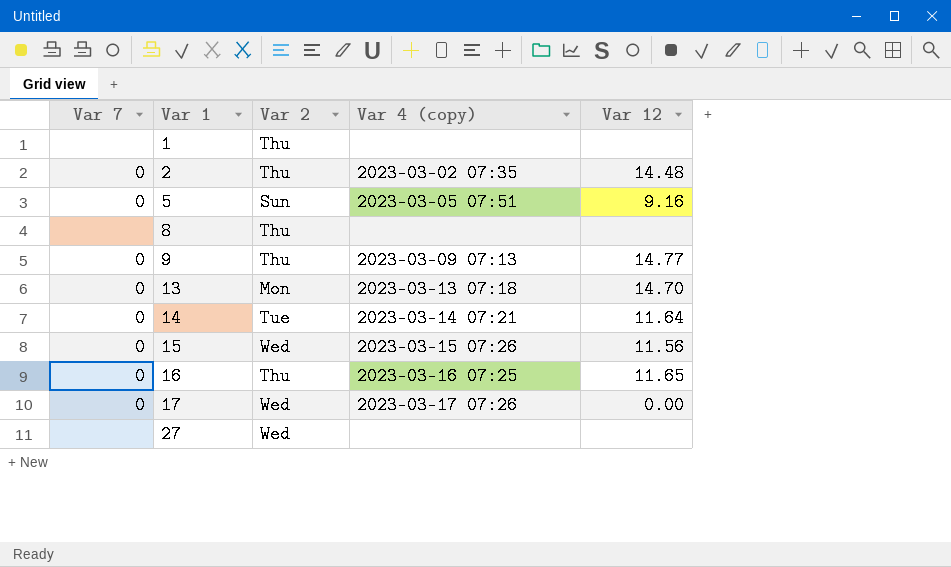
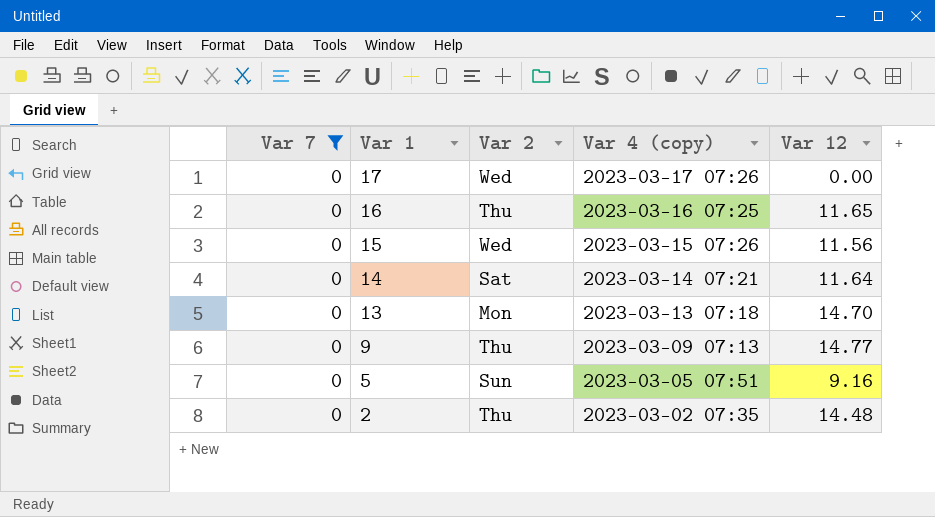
filter: none -> Var 7 = 0
row order: Var 1 ascending -> Var 1 descending
14 | Var 2: Tue -> Sat

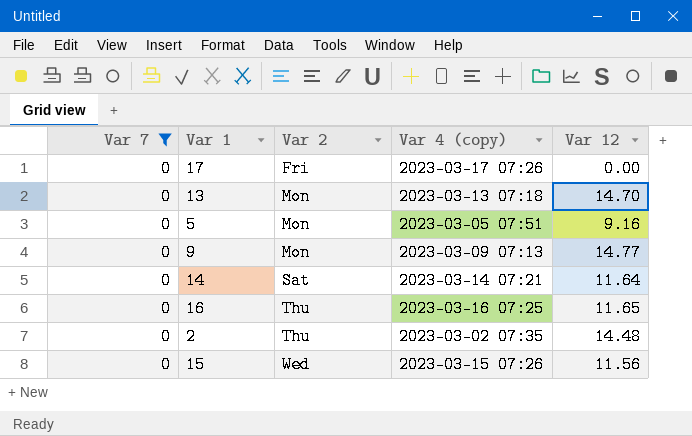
row order: Var 1 descending -> Var 2 ascending
17 | Var 2: Wed -> Fri
5 | Var 2: Sun -> Mon
9 | Var 2: Thu -> Mon

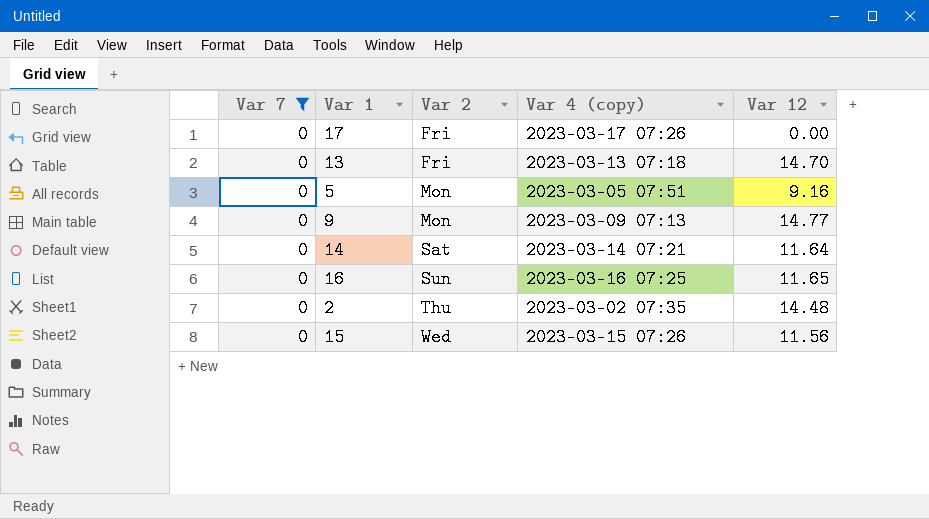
13 | Var 2: Mon -> Fri
16 | Var 2: Thu -> Sun

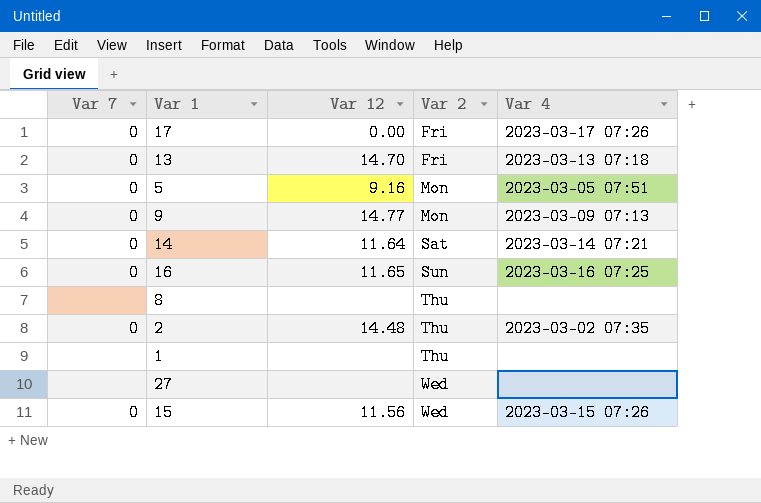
filter: Var 7 = 0 -> none
column Var 12 | position: 5 -> 3
column name: Var 4 (copy) -> Var 4

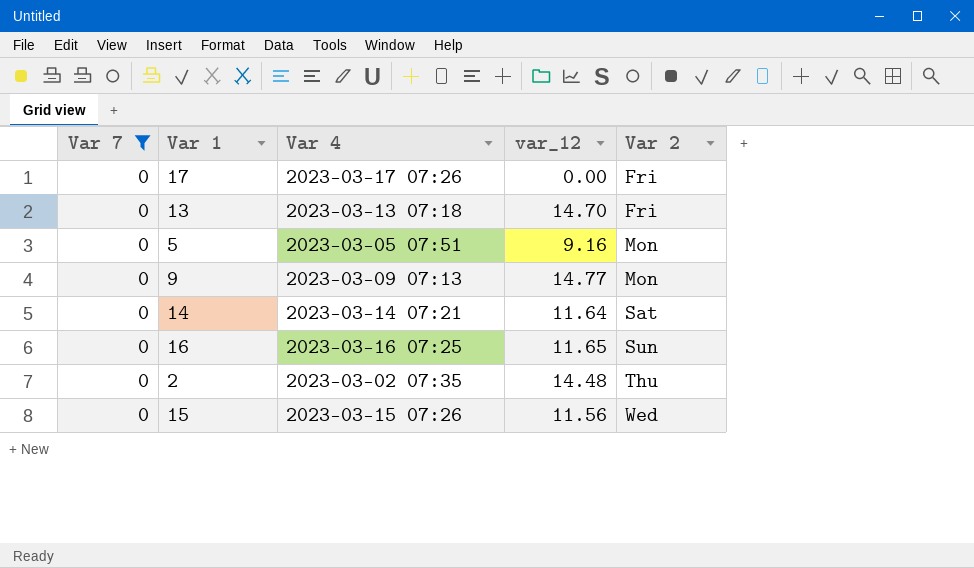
filter: none -> Var 7 = 0
column Var 4 | position: 5 -> 3
column name: Var 12 -> var_12

